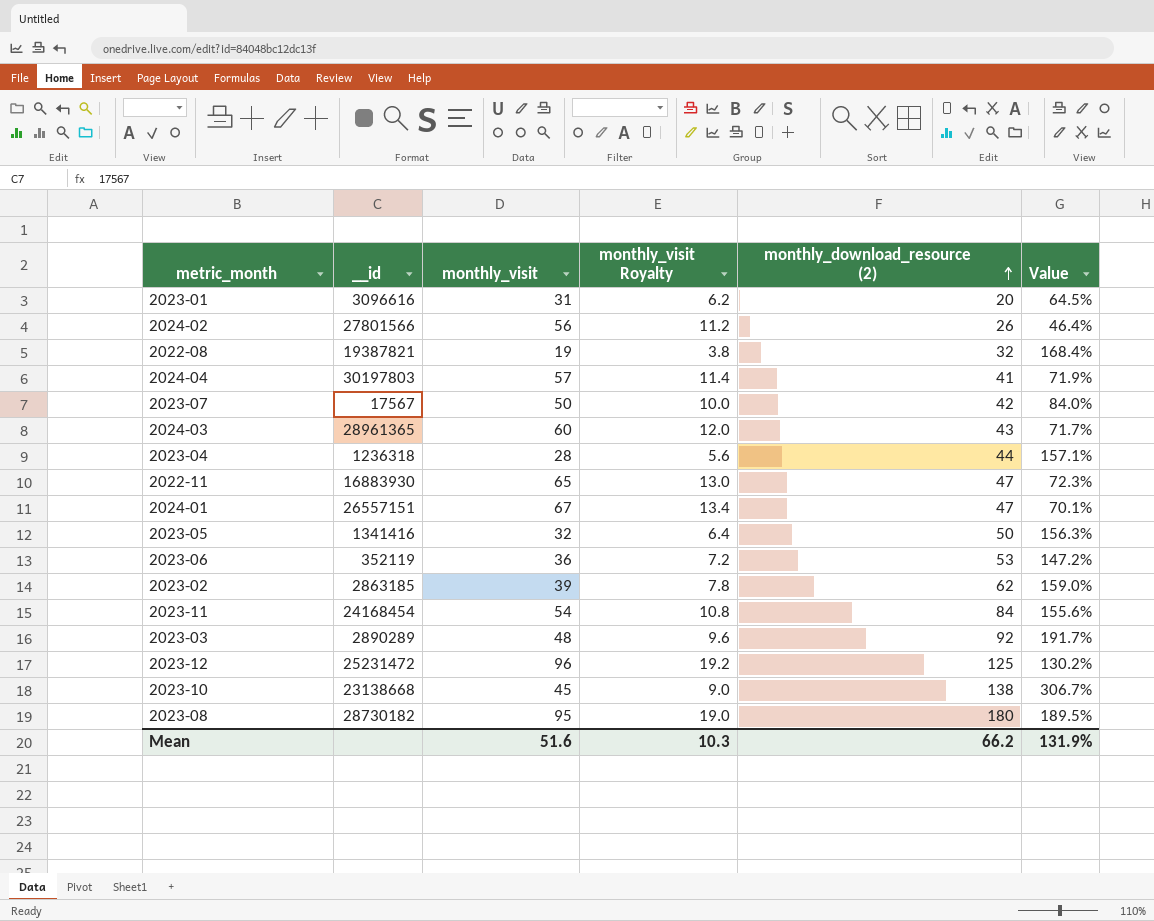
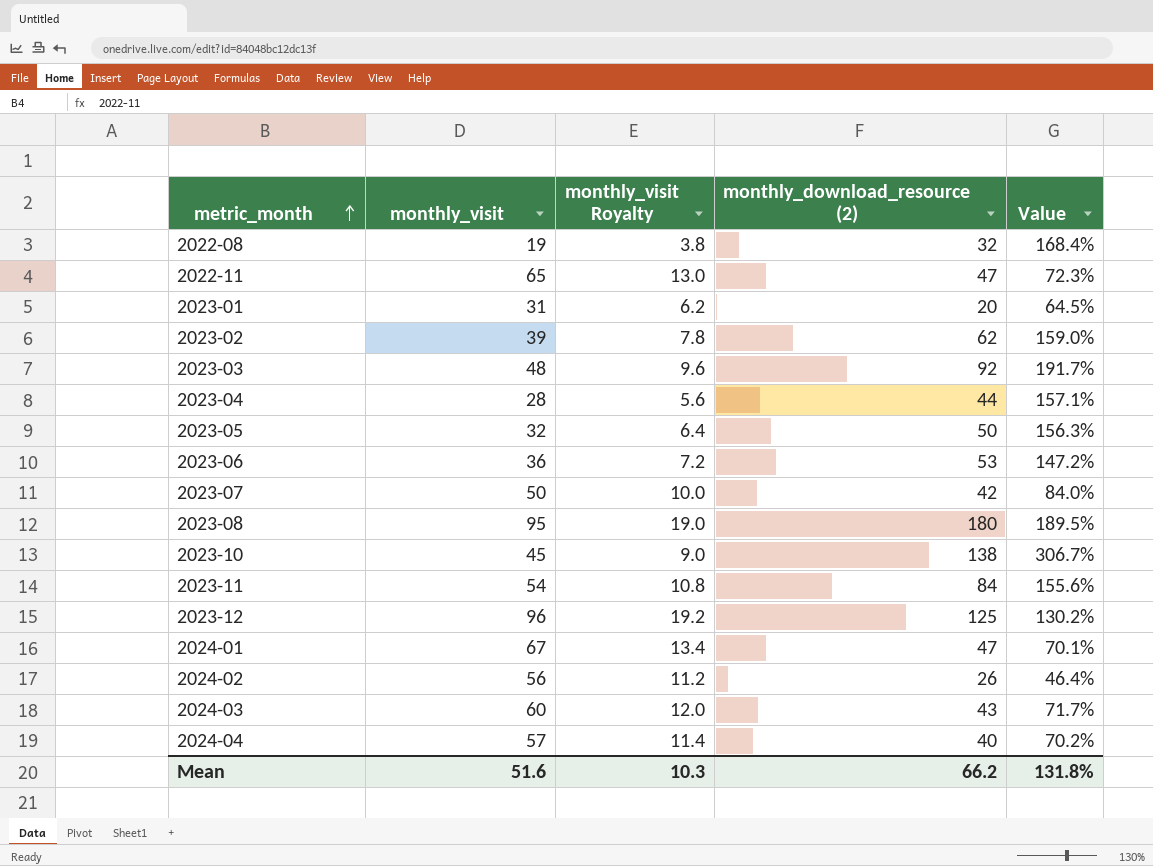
row order: monthly_download_resource (2) ascending -> metric_month ascending
column __id | position: 2 -> none
2024-04 | monthly_download_resource (2): 41 -> 40
2024-04 | Value: 71.9% -> 70.2%
Mean | Value: 131.9% -> 131.8%

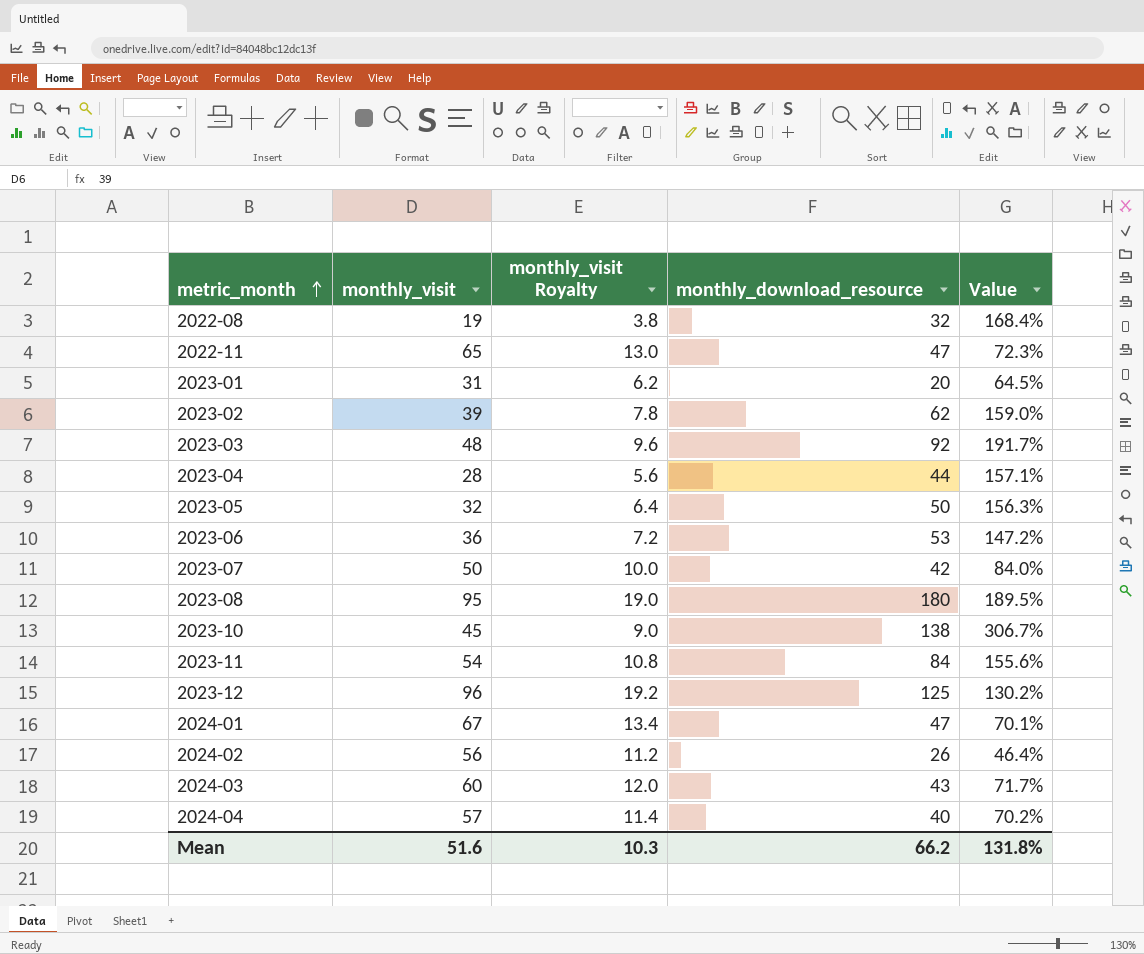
column name: monthly_download_resource (2) -> monthly_download_resource

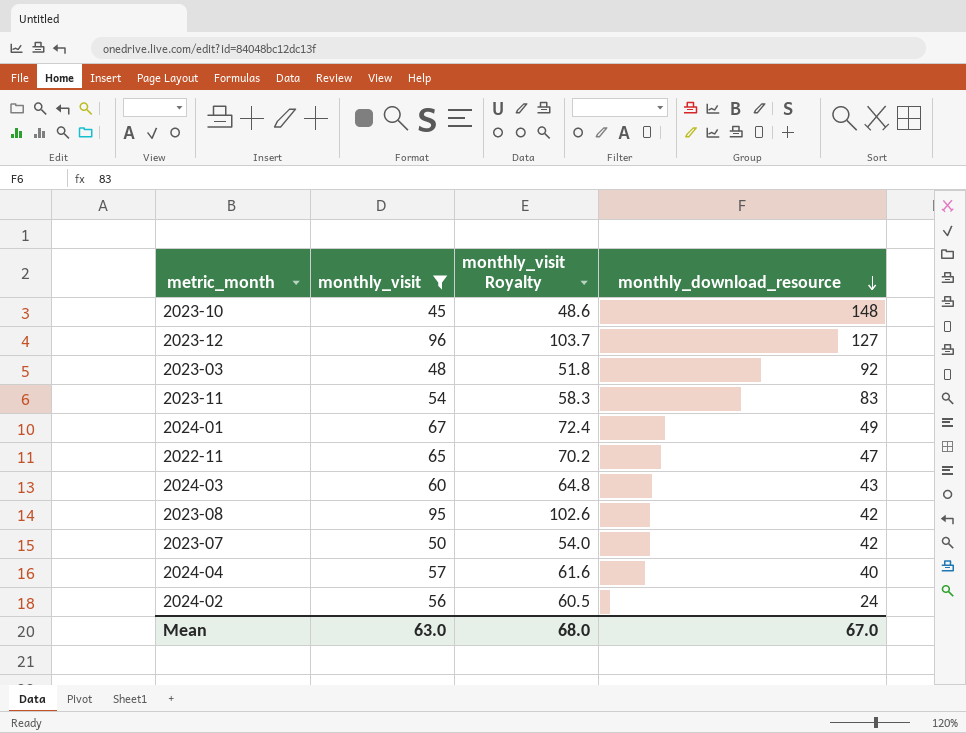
filter: none -> monthly_visit >= 45
row order: metric_month ascending -> monthly_download_resource descending
column Value | formula: [monthly_download_resource] / [monthly_visit] -> none
column monthly_visit Royalty | formula: [monthly_visit] * 0.2 -> [monthly_visit] * 1.08
2023-10 | monthly_download_resource: 138 -> 148
2023-12 | monthly_download_resource: 125 -> 127
2023-11 | monthly_download_resource: 84 -> 83
2024-01 | monthly_download_resource: 47 -> 49
2023-08 | monthly_download_resource: 180 -> 42
2024-02 | monthly_download_resource: 26 -> 24
Mean | monthly_visit: 51.6 -> 63.0
Mean | monthly_visit Royalty: 10.3 -> 68.0
Mean | monthly_download_resource: 66.2 -> 67.0

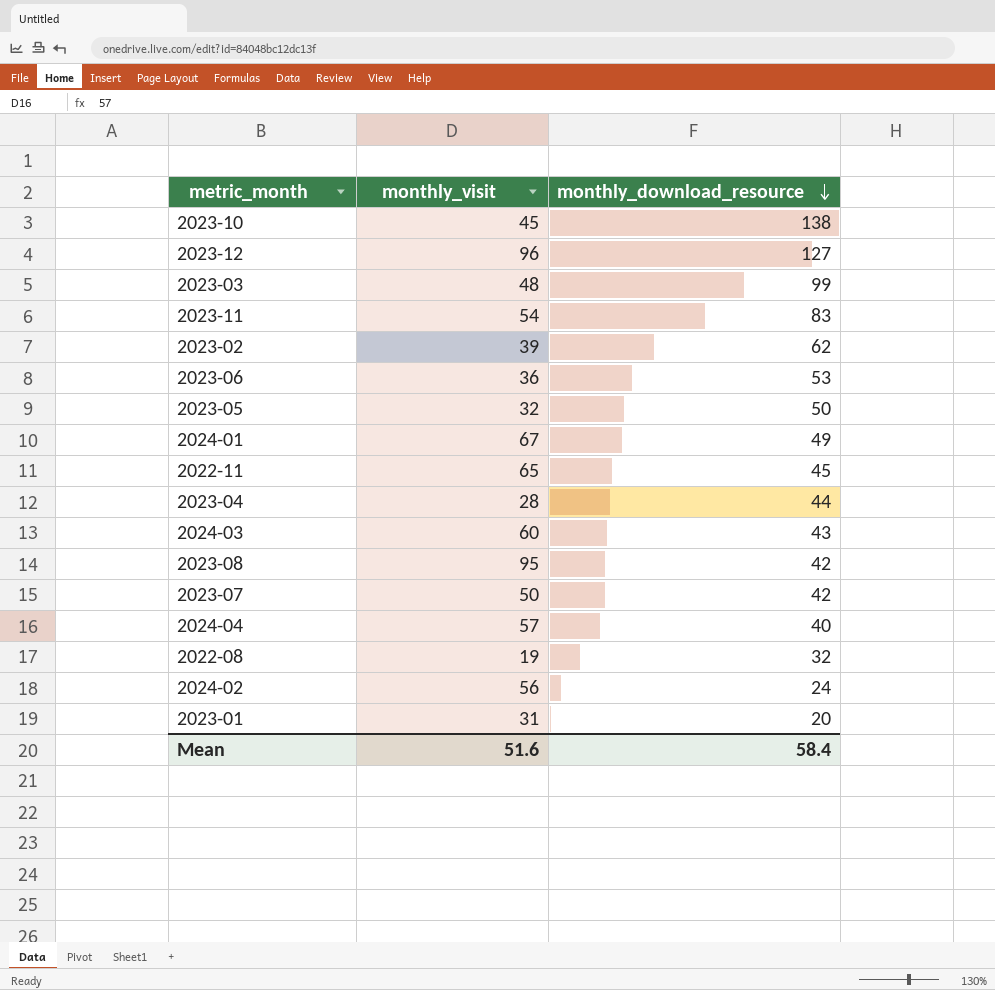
filter: monthly_visit >= 45 -> none
column monthly_visit Royalty | formula: [monthly_visit] * 1.08 -> none
2023-10 | monthly_download_resource: 148 -> 138
2023-03 | monthly_download_resource: 92 -> 99
2022-11 | monthly_download_resource: 47 -> 45
Mean | monthly_visit: 63.0 -> 51.6
Mean | monthly_download_resource: 67.0 -> 58.4

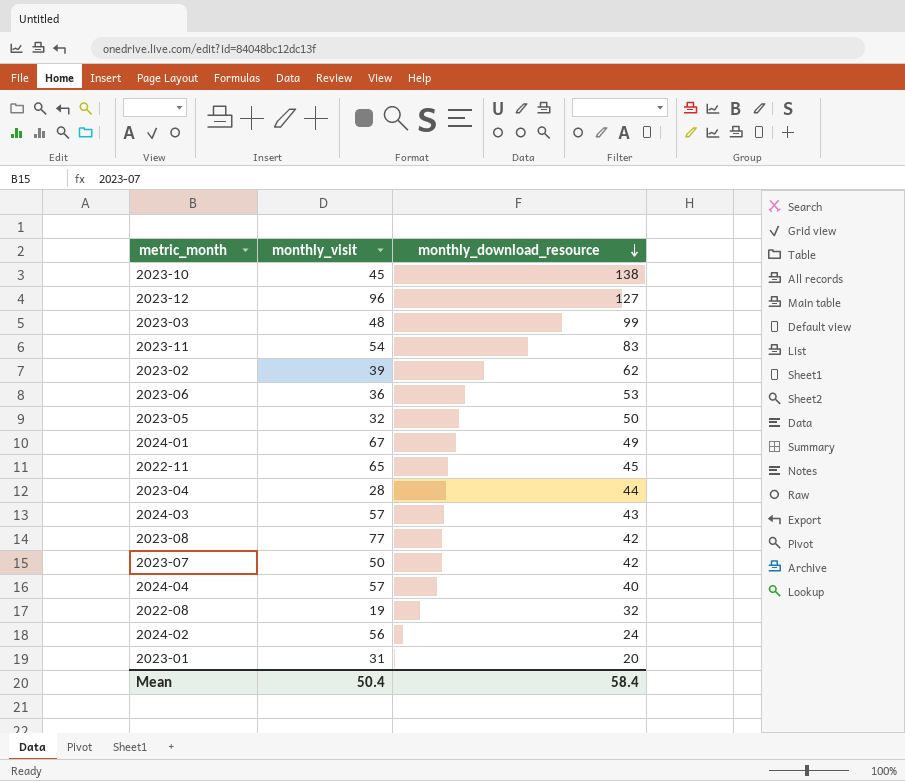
2024-03 | monthly_visit: 60 -> 57
2023-08 | monthly_visit: 95 -> 77
Mean | monthly_visit: 51.6 -> 50.4

